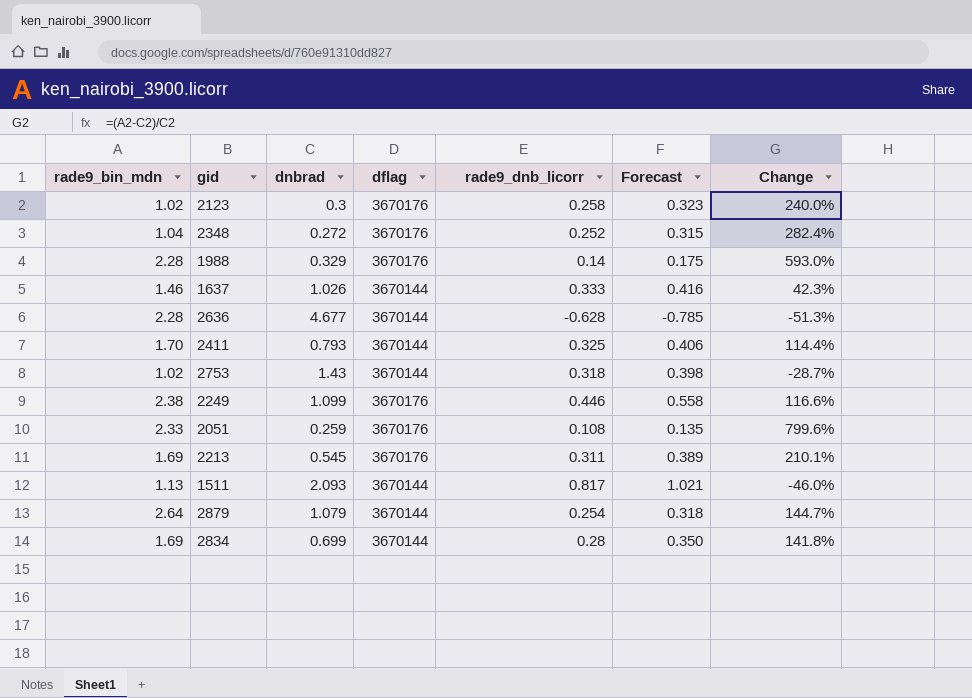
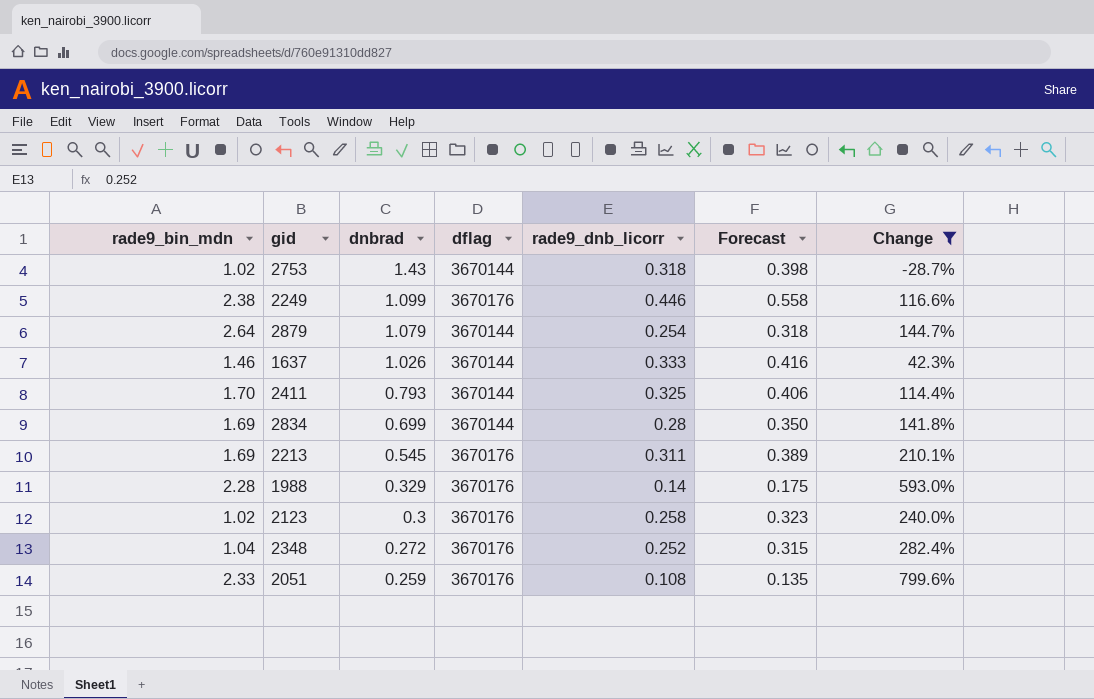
filter: none -> Change >= -28.7%
row order: none -> dnbrad descending

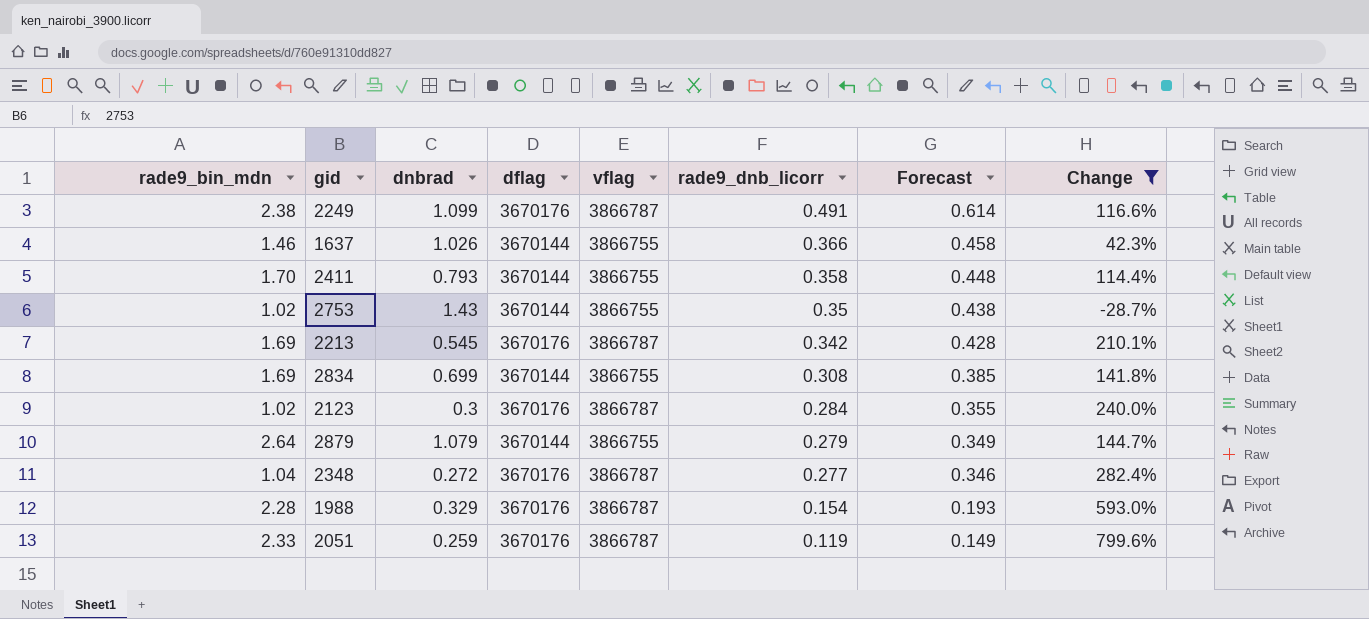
row order: dnbrad descending -> rade9_dnb_licorr descending
column vflag | position: none -> 5
2249 | rade9_dnb_licorr: 0.446 -> 0.491
2249 | Forecast: 0.558 -> 0.614
1637 | rade9_dnb_licorr: 0.333 -> 0.366
1637 | Forecast: 0.416 -> 0.458
2411 | rade9_dnb_licorr: 0.325 -> 0.358
2411 | Forecast: 0.406 -> 0.448
2753 | rade9_dnb_licorr: 0.318 -> 0.35
2753 | Forecast: 0.398 -> 0.438
2213 | rade9_dnb_licorr: 0.311 -> 0.342
2213 | Forecast: 0.389 -> 0.428
2834 | rade9_dnb_licorr: 0.28 -> 0.308
2834 | Forecast: 0.350 -> 0.385
2123 | rade9_dnb_licorr: 0.258 -> 0.284
2123 | Forecast: 0.323 -> 0.355
2879 | rade9_dnb_licorr: 0.254 -> 0.279
2879 | Forecast: 0.318 -> 0.349
2348 | rade9_dnb_licorr: 0.252 -> 0.277
2348 | Forecast: 0.315 -> 0.346
1988 | rade9_dnb_licorr: 0.14 -> 0.154
1988 | Forecast: 0.175 -> 0.193
2051 | rade9_dnb_licorr: 0.108 -> 0.119
2051 | Forecast: 0.135 -> 0.149

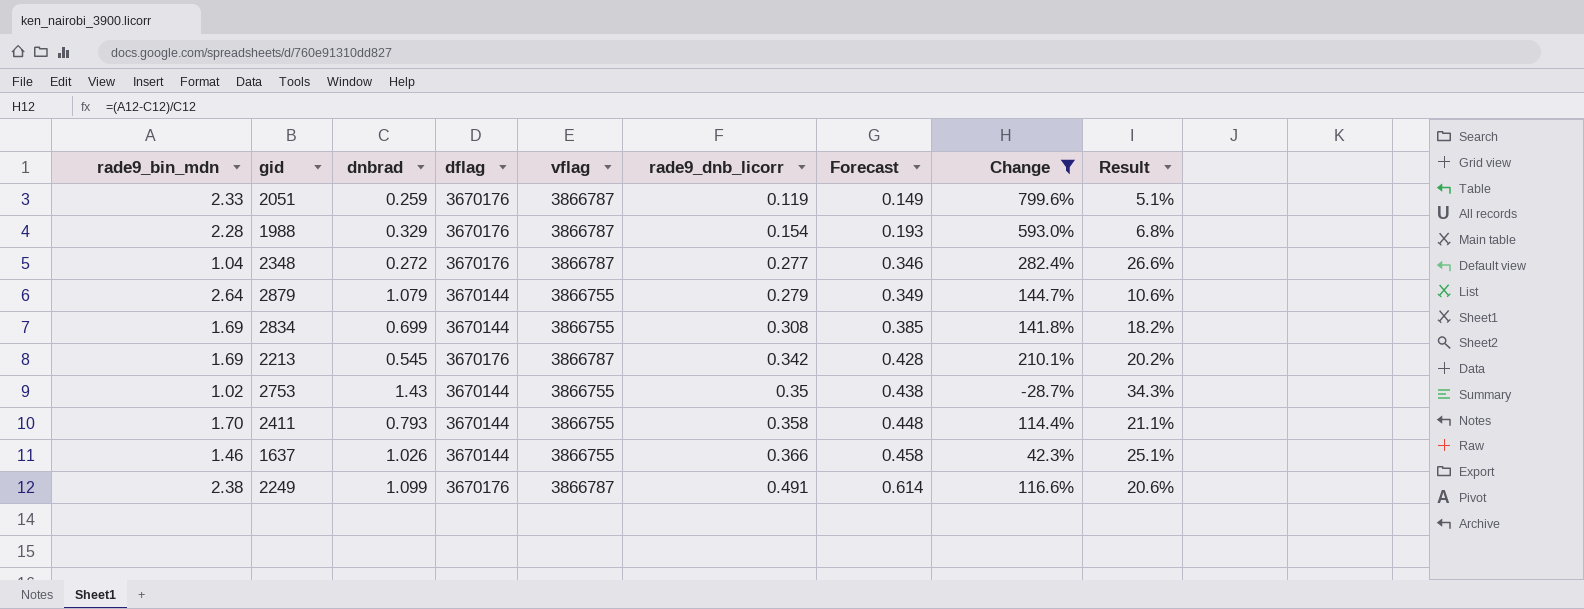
row order: rade9_dnb_licorr descending -> rade9_dnb_licorr ascending
column Result | formula: none -> [rade9_dnb_licorr] / [rade9_bin_mdn]
row 2123: 1.02 | 0.3 | 3670176 | 3866787 | 0.284 | 0.355 | 240.0% -> none

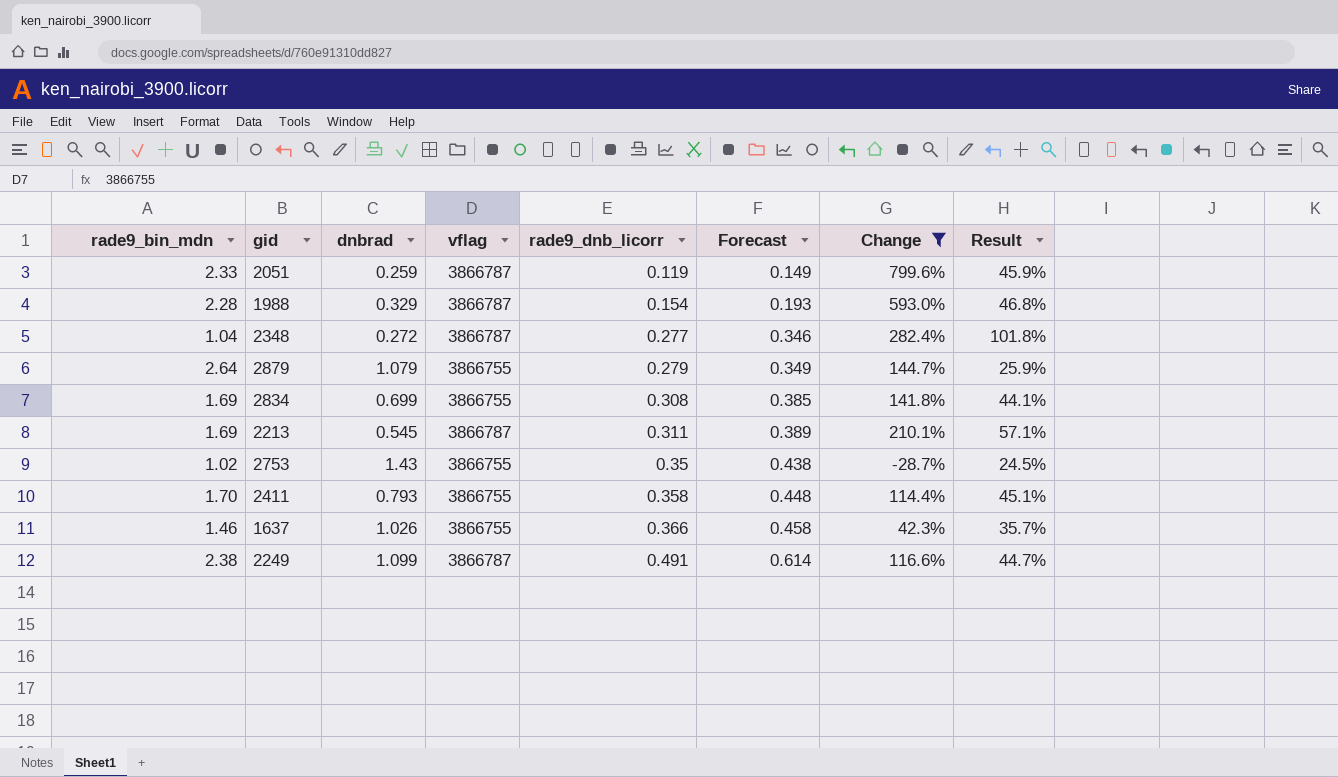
column dflag | position: 4 -> none
column Result | formula: [rade9_dnb_licorr] / [rade9_bin_mdn] -> [rade9_dnb_licorr] / [dnbrad]
2213 | rade9_dnb_licorr: 0.342 -> 0.311
2213 | Forecast: 0.428 -> 0.389

